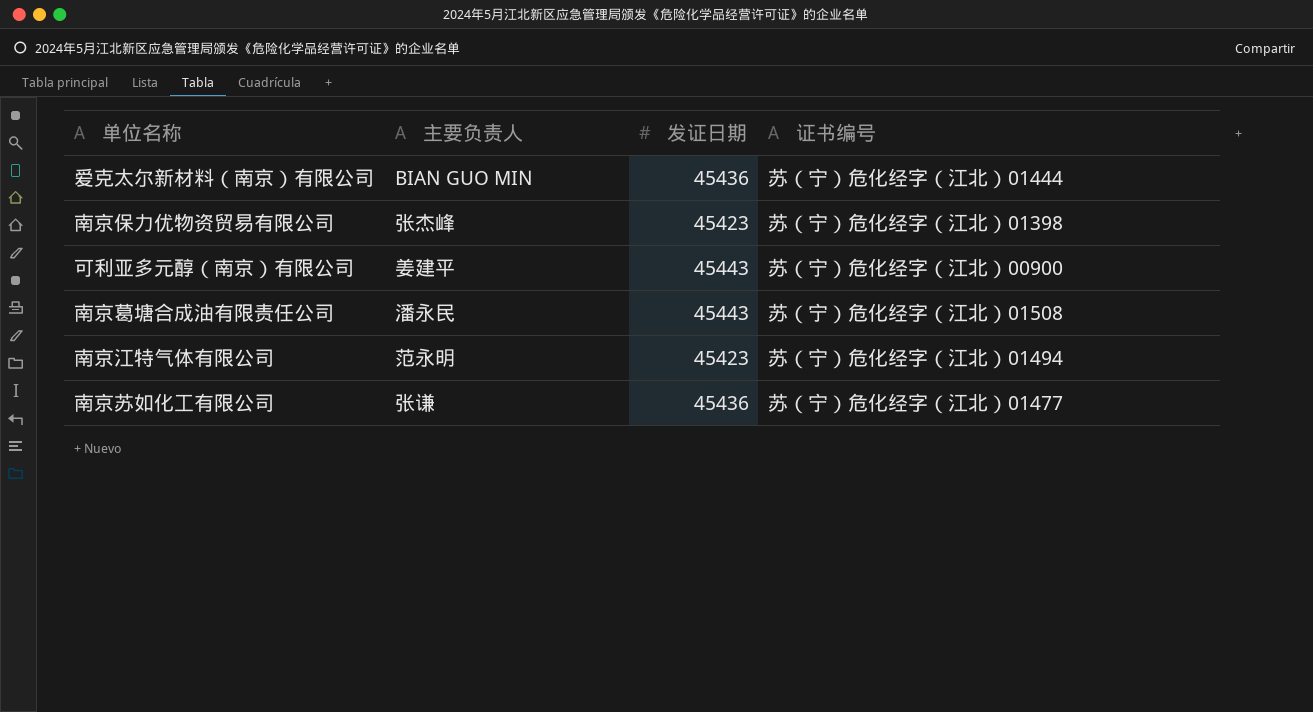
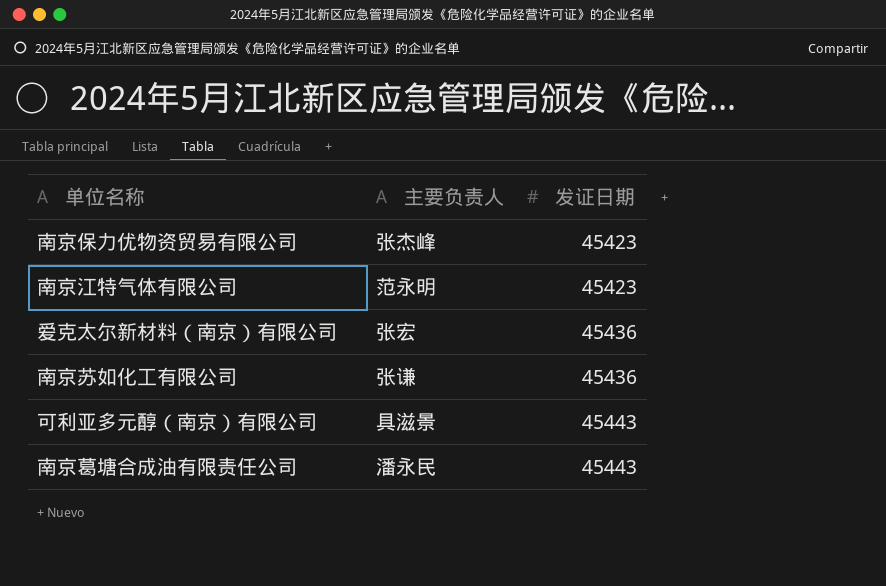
row order: none -> 发证日期 ascending
column 证书编号 | position: 4 -> none
爱克太尔新材料（南京）有限公司 | 主要负责人: BIAN GUO MIN -> 张宏
可利亚多元醇（南京）有限公司 | 主要负责人: 姜建平 -> 具滋景

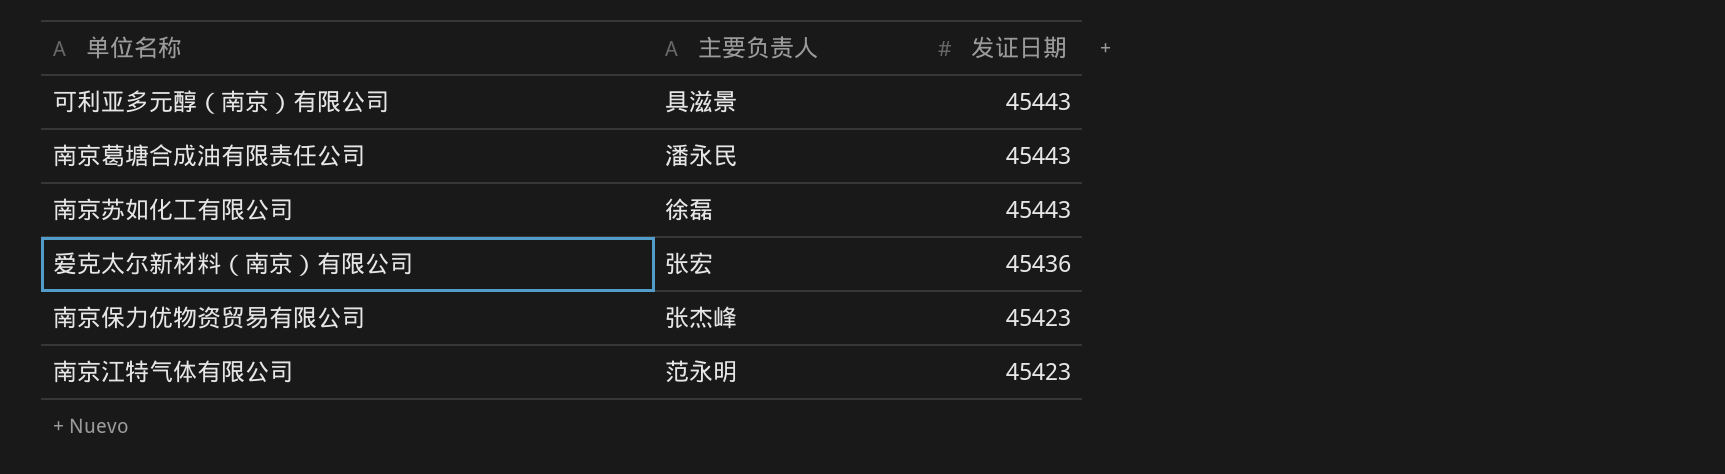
row order: 发证日期 ascending -> 发证日期 descending
南京苏如化工有限公司 | 主要负责人: 张谦 -> 徐磊
南京苏如化工有限公司 | 发证日期: 45436 -> 45443

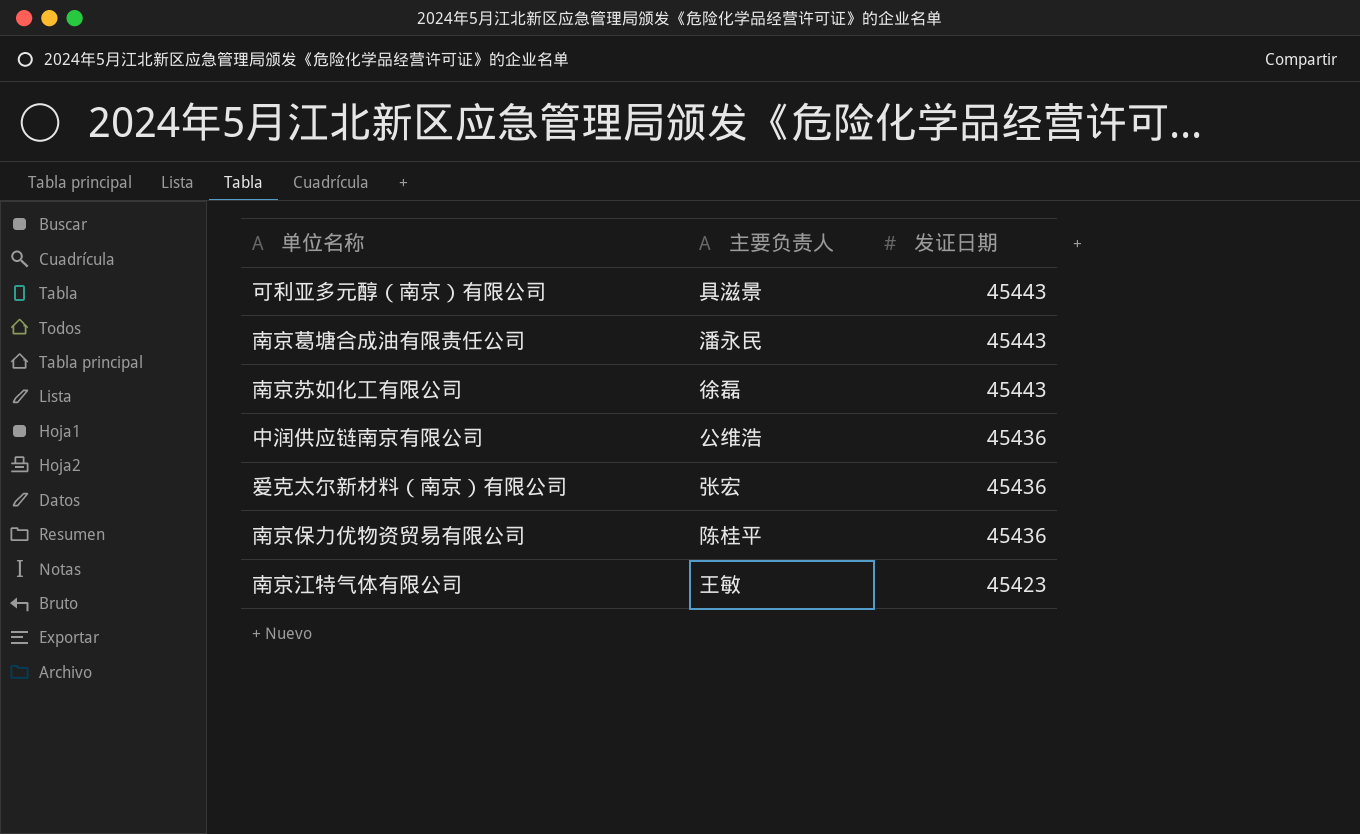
row 中润供应链南京有限公司: none -> 公维浩 | 45436
南京保力优物资贸易有限公司 | 主要负责人: 张杰峰 -> 陈桂平
南京保力优物资贸易有限公司 | 发证日期: 45423 -> 45436
南京江特气体有限公司 | 主要负责人: 范永明 -> 王敏

